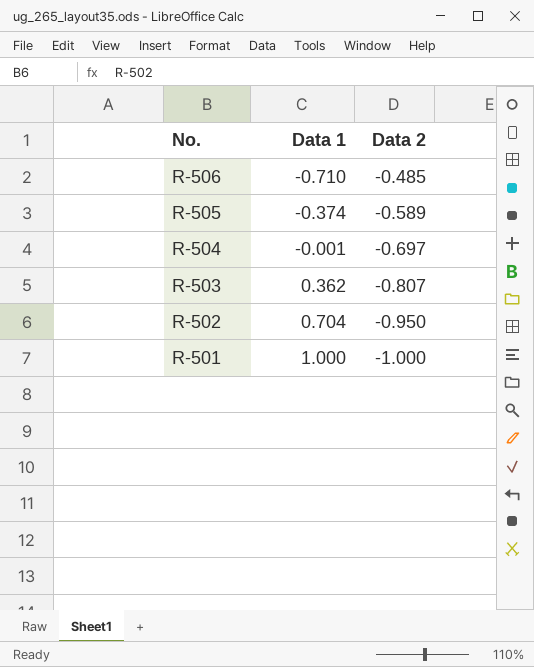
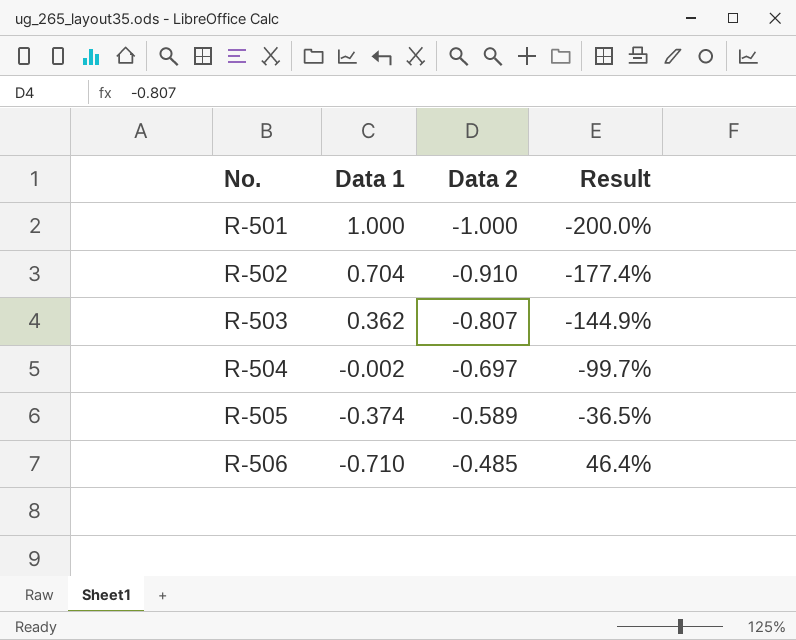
row order: No. descending -> No. ascending
column Result | formula: none -> ([Data 1] - [Data 2]) / [Data 2]
R-502 | Data 2: -0.950 -> -0.910
R-504 | Data 1: -0.001 -> -0.002

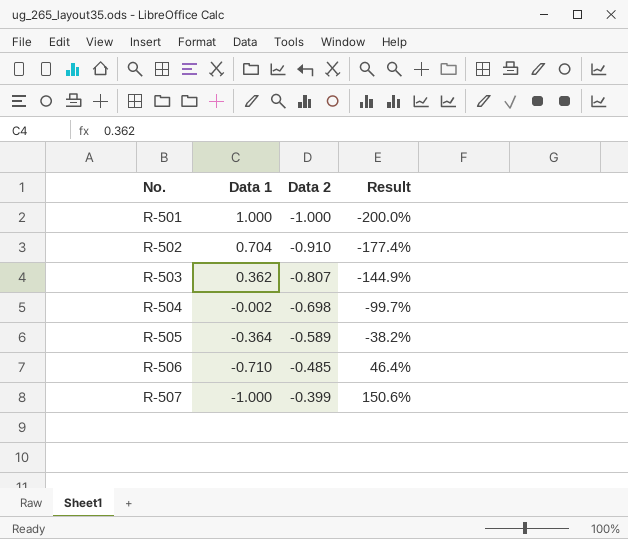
R-504 | Data 2: -0.697 -> -0.698
R-505 | Data 1: -0.374 -> -0.364
R-505 | Result: -36.5% -> -38.2%
row R-507: none -> -1.000 | -0.399 | 150.6%

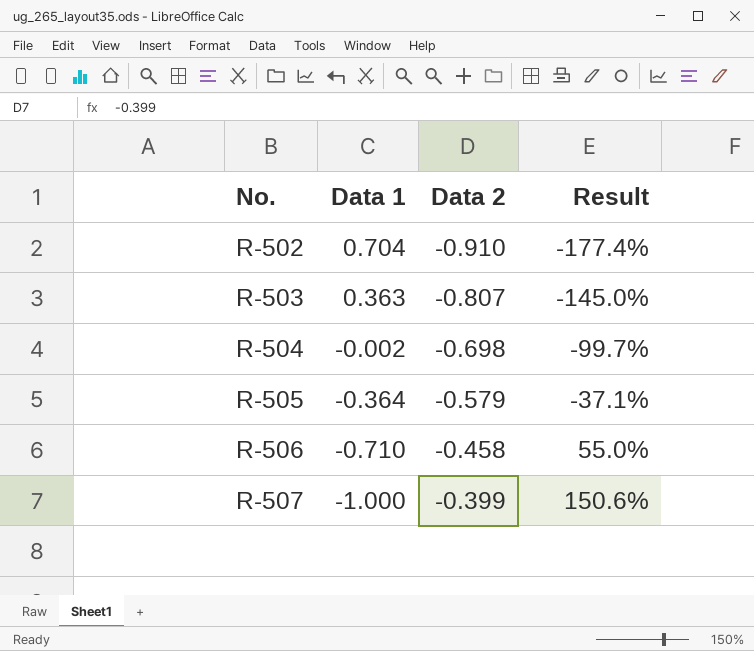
row R-501: 1.000 | -1.000 | -200.0% -> none
R-503 | Data 1: 0.362 -> 0.363
R-503 | Result: -144.9% -> -145.0%
R-505 | Data 2: -0.589 -> -0.579
R-505 | Result: -38.2% -> -37.1%
R-506 | Data 2: -0.485 -> -0.458
R-506 | Result: 46.4% -> 55.0%

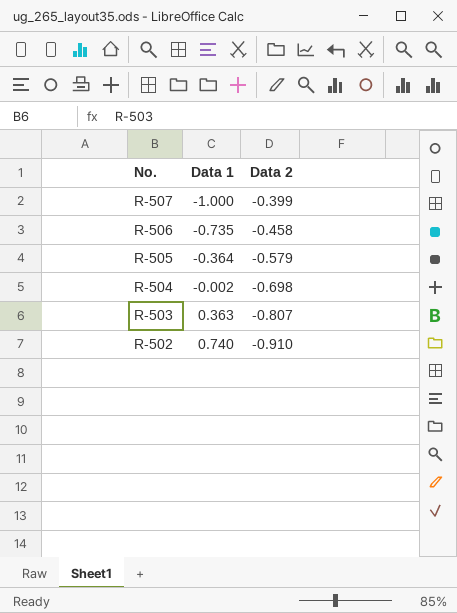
row order: No. ascending -> No. descending
column Result | formula: ([Data 1] - [Data 2]) / [Data 2] -> none
R-506 | Data 1: -0.710 -> -0.735
R-502 | Data 1: 0.704 -> 0.740

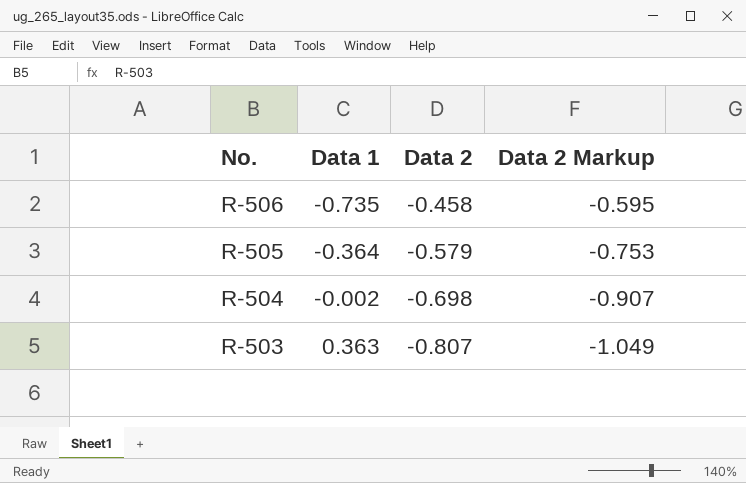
column Data 2 Markup | formula: none -> [Data 2] * 1.3
row R-507: -1.000 | -0.399 -> none
row R-502: 0.740 | -0.910 -> none

